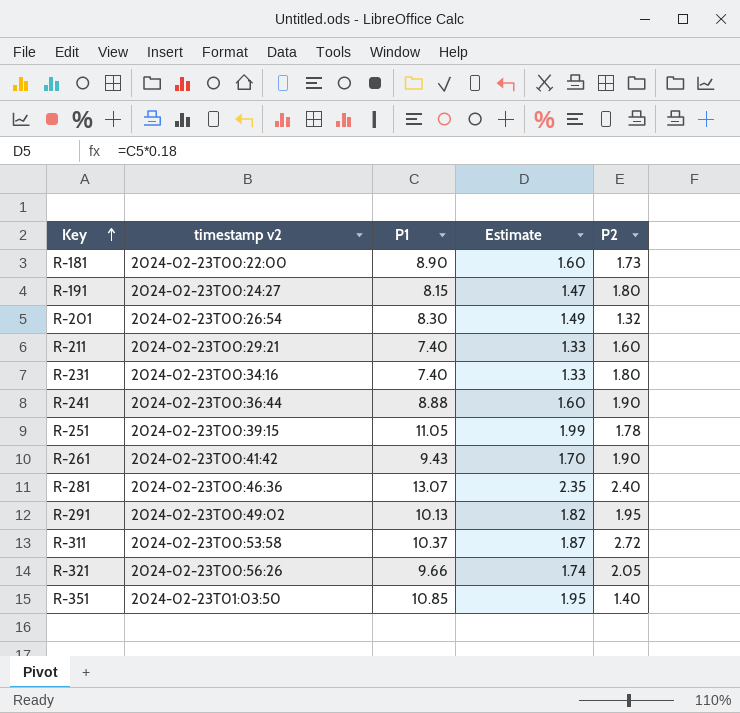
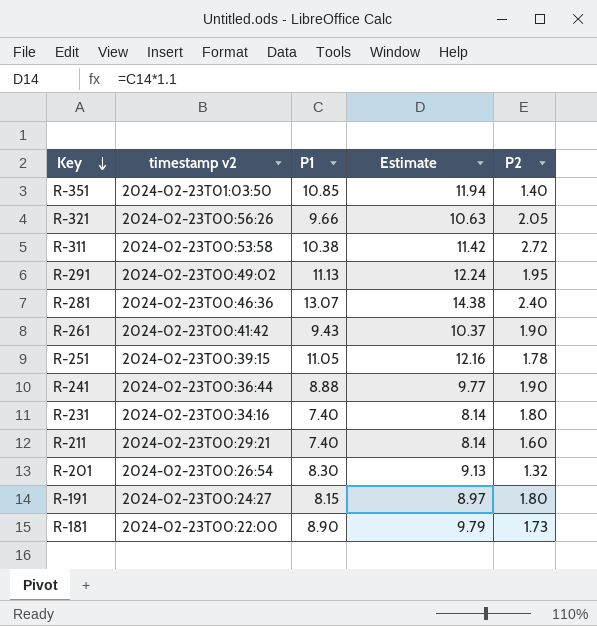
row order: Key ascending -> Key descending
column Estimate | formula: [P1] * 0.18 -> [P1] * 1.1
R-311 | P1: 10.37 -> 10.38
R-291 | P1: 10.13 -> 11.13

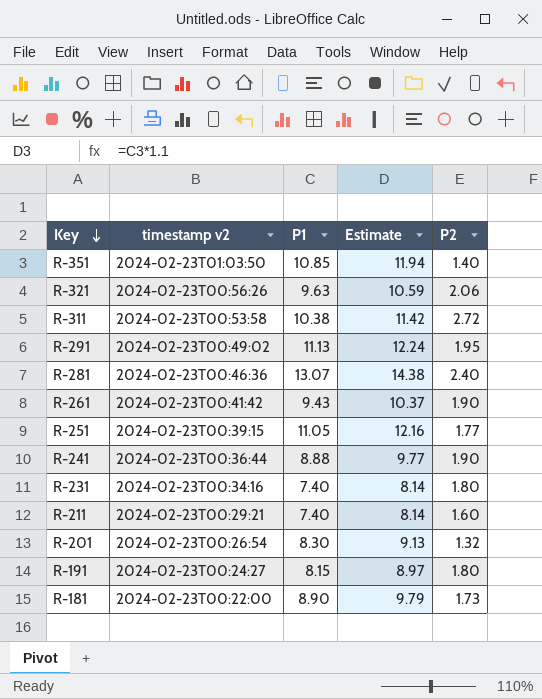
R-321 | P1: 9.66 -> 9.63
R-321 | Estimate: 10.63 -> 10.59
R-321 | P2: 2.05 -> 2.06
R-251 | P2: 1.78 -> 1.77

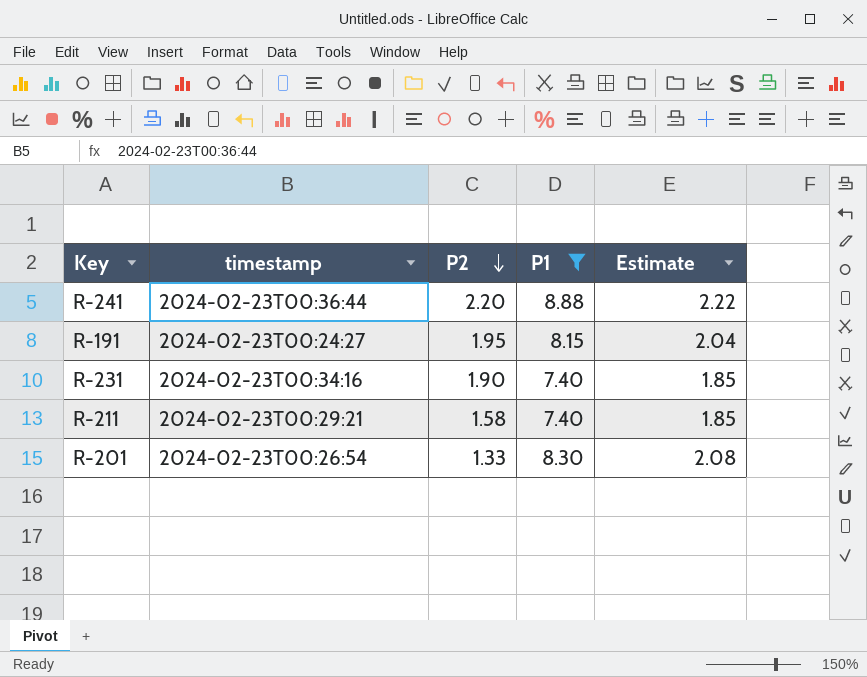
filter: none -> P1 <= 8.88
row order: Key descending -> P2 descending
column name: timestamp v2 -> timestamp
column P2 | position: 5 -> 3
column Estimate | formula: [P1] * 1.1 -> [P1] * 0.25
R-241 | P2: 1.90 -> 2.20
R-191 | P2: 1.80 -> 1.95
R-231 | P2: 1.80 -> 1.90
R-211 | P2: 1.60 -> 1.58
R-201 | P2: 1.32 -> 1.33

